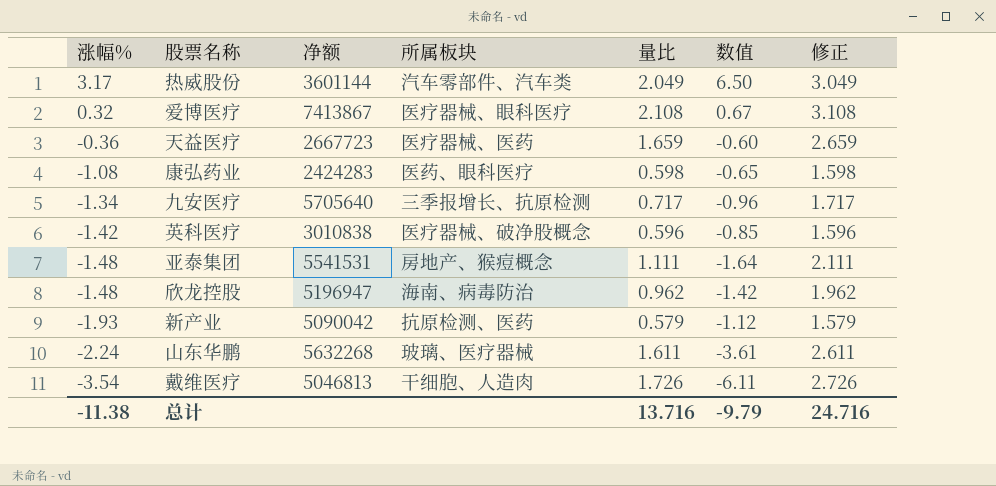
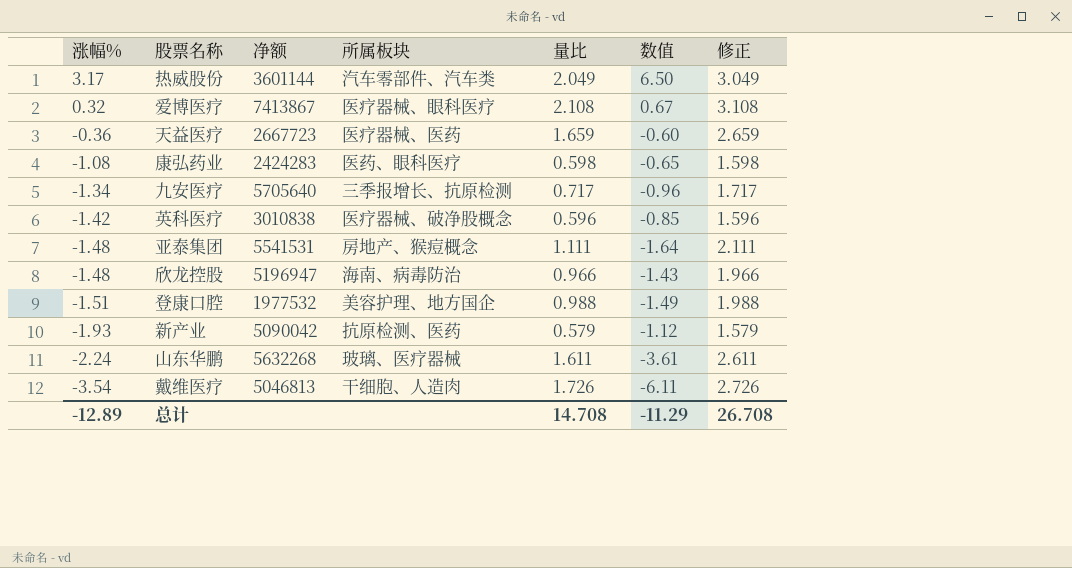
欣龙控股 | 量比: 0.962 -> 0.966
欣龙控股 | 数值: -1.42 -> -1.43
欣龙控股 | 修正: 1.962 -> 1.966
row 登康口腔: none -> -1.51 | 1977532 | 美容护理、地方国企 | 0.988 | -1.49 | 1.988
总计 | 涨幅%: -11.38 -> -12.89
总计 | 量比: 13.716 -> 14.708
总计 | 数值: -9.79 -> -11.29
总计 | 修正: 24.716 -> 26.708

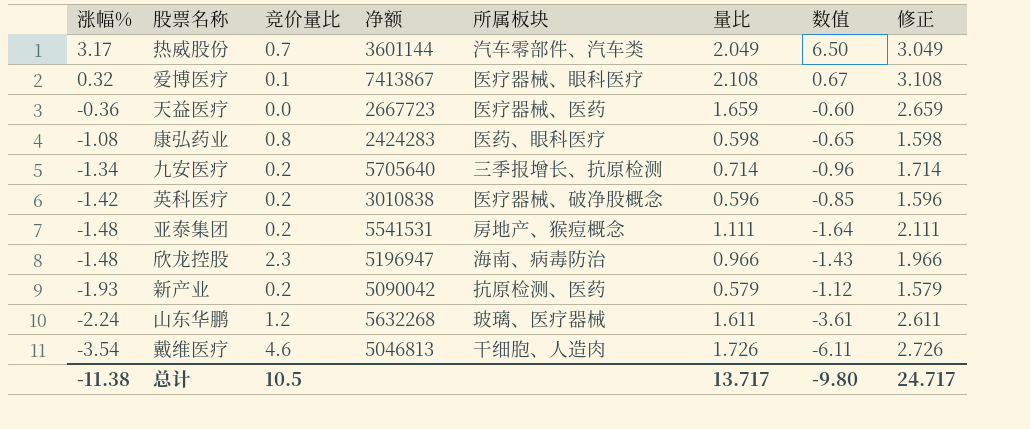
column 竞价量比 | position: none -> 3
row 登康口腔: -1.51 | 1977532 | 美容护理、地方国企 | 0.988 | -1.49 | 1.988 -> none
九安医疗 | 量比: 0.717 -> 0.714
九安医疗 | 修正: 1.717 -> 1.714
总计 | 涨幅%: -12.89 -> -11.38
总计 | 量比: 14.708 -> 13.717
总计 | 数值: -11.29 -> -9.80
总计 | 修正: 26.708 -> 24.717

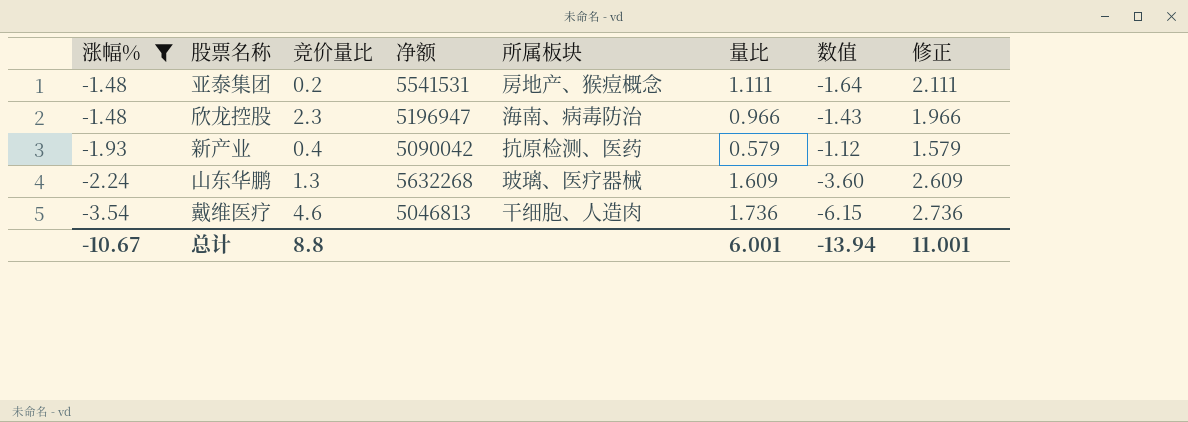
filter: none -> 涨幅% <= -1.48
新产业 | 竞价量比: 0.2 -> 0.4
山东华鹏 | 竞价量比: 1.2 -> 1.3
山东华鹏 | 量比: 1.611 -> 1.609
山东华鹏 | 数值: -3.61 -> -3.60
山东华鹏 | 修正: 2.611 -> 2.609
戴维医疗 | 量比: 1.726 -> 1.736
戴维医疗 | 数值: -6.11 -> -6.15
戴维医疗 | 修正: 2.726 -> 2.736
总计 | 涨幅%: -11.38 -> -10.67
总计 | 竞价量比: 10.5 -> 8.8
总计 | 量比: 13.717 -> 6.001
总计 | 数值: -9.80 -> -13.94
总计 | 修正: 24.717 -> 11.001

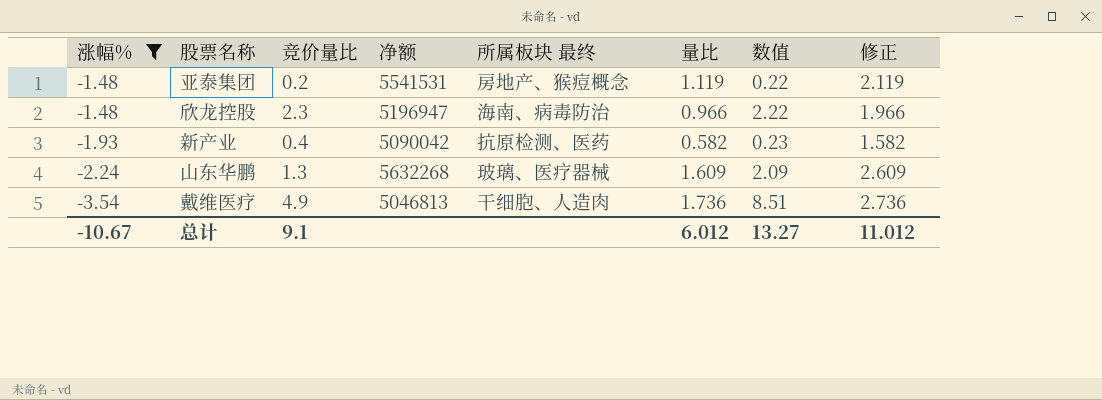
column name: 所属板块 -> 所属板块 最终
column 数值 | formula: [涨幅%] * [量比] -> [竞价量比] * [量比]
亚泰集团 | 量比: 1.111 -> 1.119
亚泰集团 | 修正: 2.111 -> 2.119
新产业 | 量比: 0.579 -> 0.582
新产业 | 修正: 1.579 -> 1.582
戴维医疗 | 竞价量比: 4.6 -> 4.9
总计 | 竞价量比: 8.8 -> 9.1
总计 | 量比: 6.001 -> 6.012
总计 | 数值: -13.94 -> 13.27
总计 | 修正: 11.001 -> 11.012

